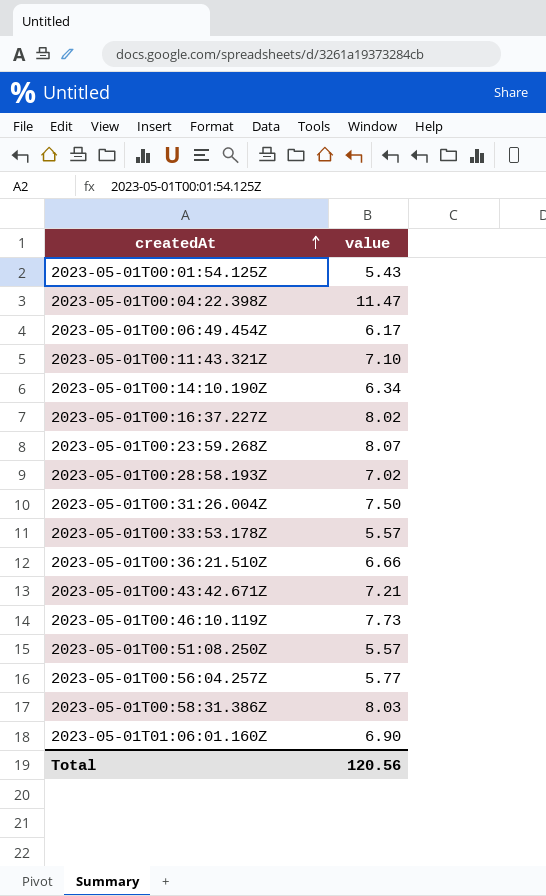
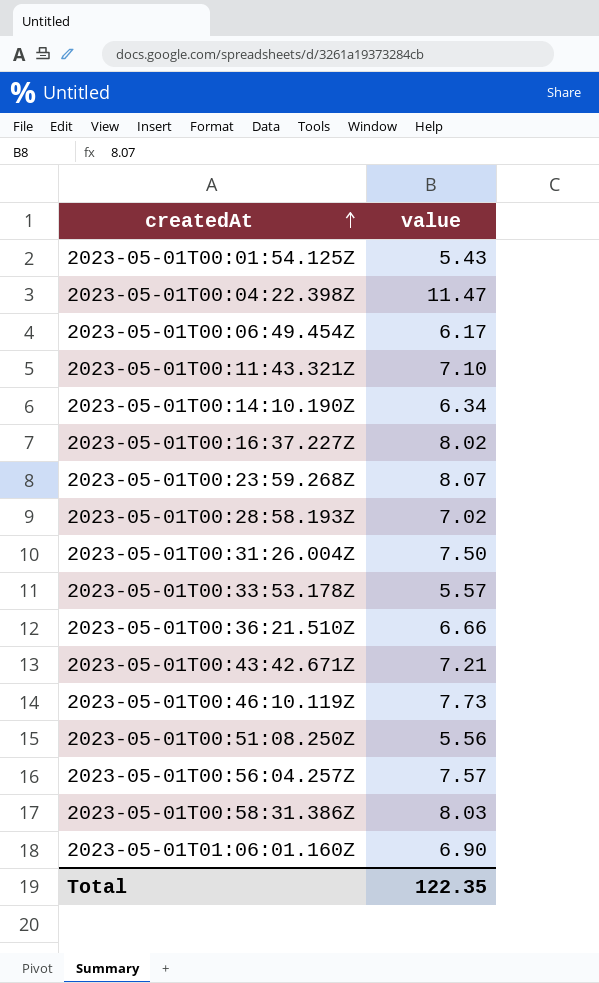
2023-05-01T00:51:08.250Z | value: 5.57 -> 5.56
2023-05-01T00:56:04.257Z | value: 5.77 -> 7.57
Total | value: 120.56 -> 122.35

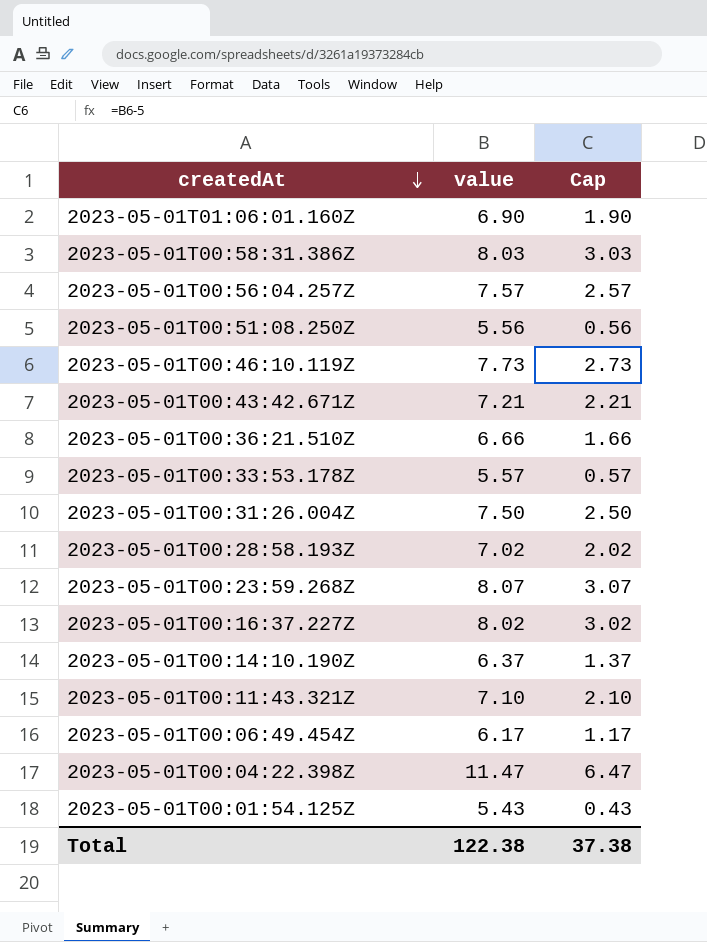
row order: createdAt ascending -> createdAt descending
column Cap | formula: none -> [value] - 5
2023-05-01T00:14:10.190Z | value: 6.34 -> 6.37
Total | value: 122.35 -> 122.38

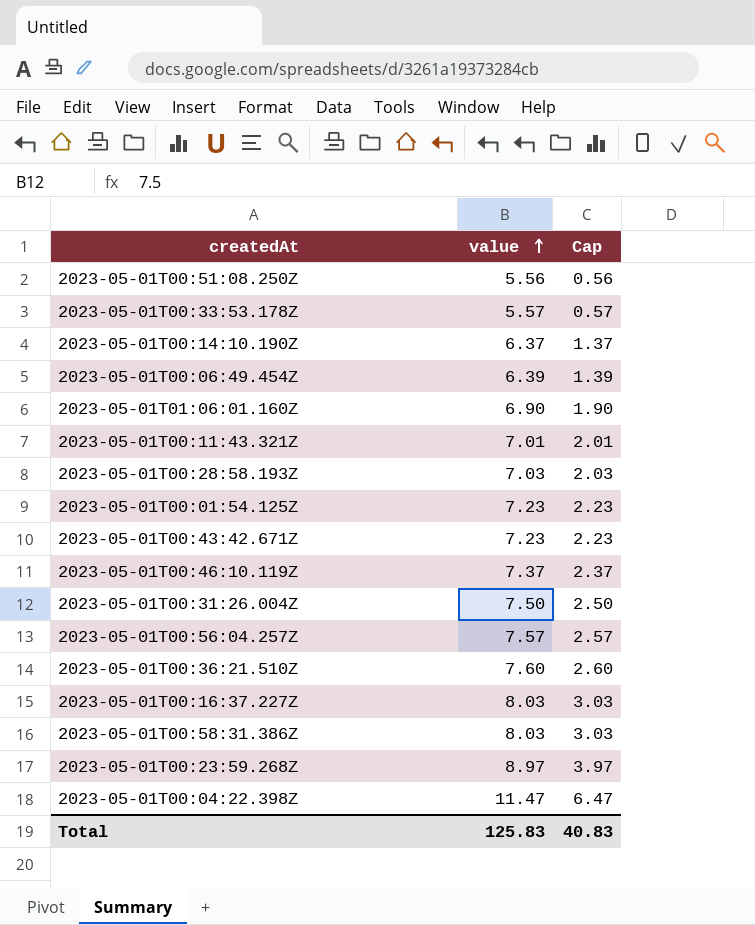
row order: createdAt descending -> value ascending
2023-05-01T00:06:49.454Z | value: 6.17 -> 6.39
2023-05-01T00:06:49.454Z | Cap: 1.17 -> 1.39
2023-05-01T00:11:43.321Z | value: 7.10 -> 7.01
2023-05-01T00:11:43.321Z | Cap: 2.10 -> 2.01
2023-05-01T00:28:58.193Z | value: 7.02 -> 7.03
2023-05-01T00:28:58.193Z | Cap: 2.02 -> 2.03
2023-05-01T00:01:54.125Z | value: 5.43 -> 7.23
2023-05-01T00:01:54.125Z | Cap: 0.43 -> 2.23
2023-05-01T00:43:42.671Z | value: 7.21 -> 7.23
2023-05-01T00:43:42.671Z | Cap: 2.21 -> 2.23
2023-05-01T00:46:10.119Z | value: 7.73 -> 7.37
2023-05-01T00:46:10.119Z | Cap: 2.73 -> 2.37
2023-05-01T00:36:21.510Z | value: 6.66 -> 7.60
2023-05-01T00:36:21.510Z | Cap: 1.66 -> 2.60
2023-05-01T00:16:37.227Z | value: 8.02 -> 8.03
2023-05-01T00:16:37.227Z | Cap: 3.02 -> 3.03
2023-05-01T00:23:59.268Z | value: 8.07 -> 8.97
2023-05-01T00:23:59.268Z | Cap: 3.07 -> 3.97
Total | value: 122.38 -> 125.83
Total | Cap: 37.38 -> 40.83

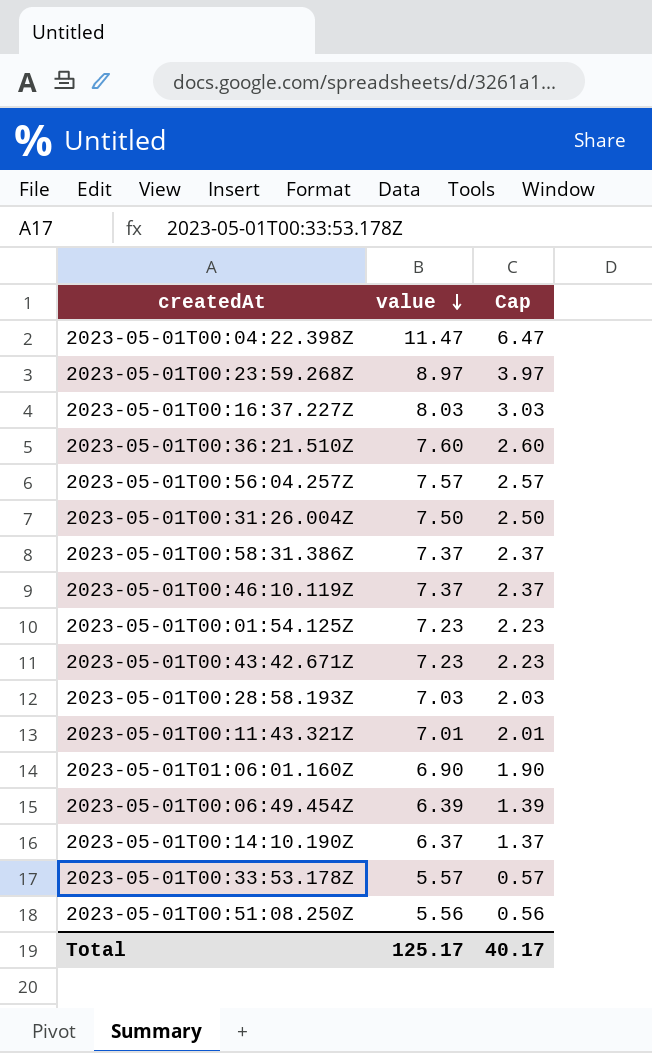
row order: value ascending -> value descending
2023-05-01T00:58:31.386Z | value: 8.03 -> 7.37
2023-05-01T00:58:31.386Z | Cap: 3.03 -> 2.37
Total | value: 125.83 -> 125.17
Total | Cap: 40.83 -> 40.17

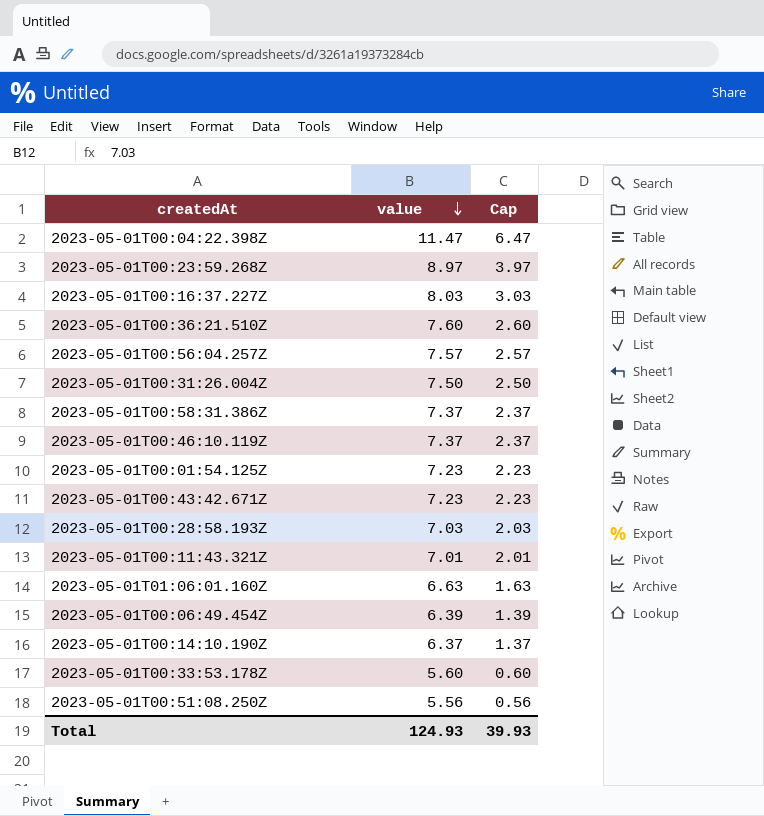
2023-05-01T01:06:01.160Z | value: 6.90 -> 6.63
2023-05-01T01:06:01.160Z | Cap: 1.90 -> 1.63
2023-05-01T00:33:53.178Z | value: 5.57 -> 5.60
2023-05-01T00:33:53.178Z | Cap: 0.57 -> 0.60
Total | value: 125.17 -> 124.93
Total | Cap: 40.17 -> 39.93

